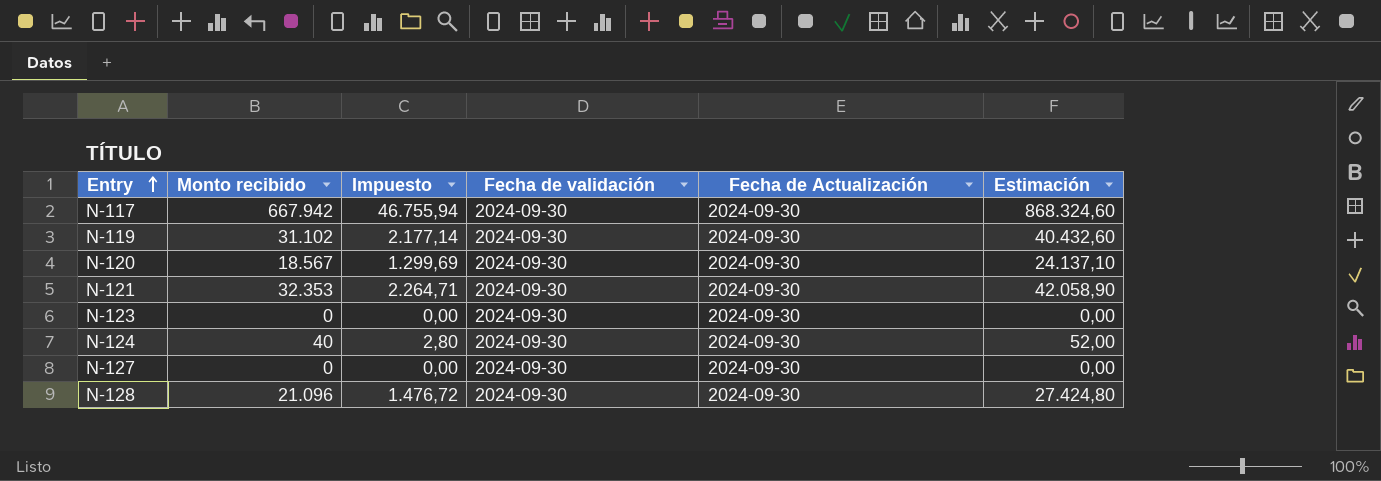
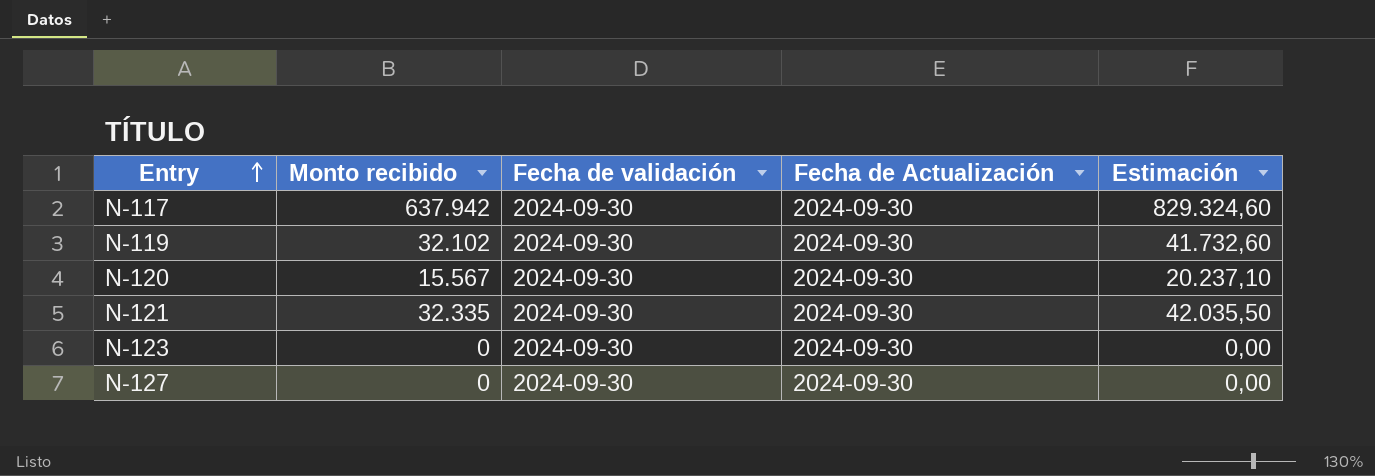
column Impuesto | formula: [Monto recibido] * 0,07 -> none
row N-124: 40 | 2,80 | 2024-09-30 | 2024-09-30 | 52,00 -> none
row N-128: 21.096 | 1.476,72 | 2024-09-30 | 2024-09-30 | 27.424,80 -> none
N-117 | Monto recibido: 667.942 -> 637.942
N-117 | Estimación: 868.324,60 -> 829.324,60
N-119 | Monto recibido: 31.102 -> 32.102
N-119 | Estimación: 40.432,60 -> 41.732,60
N-120 | Monto recibido: 18.567 -> 15.567
N-120 | Estimación: 24.137,10 -> 20.237,10
N-121 | Monto recibido: 32.353 -> 32.335
N-121 | Estimación: 42.058,90 -> 42.035,50

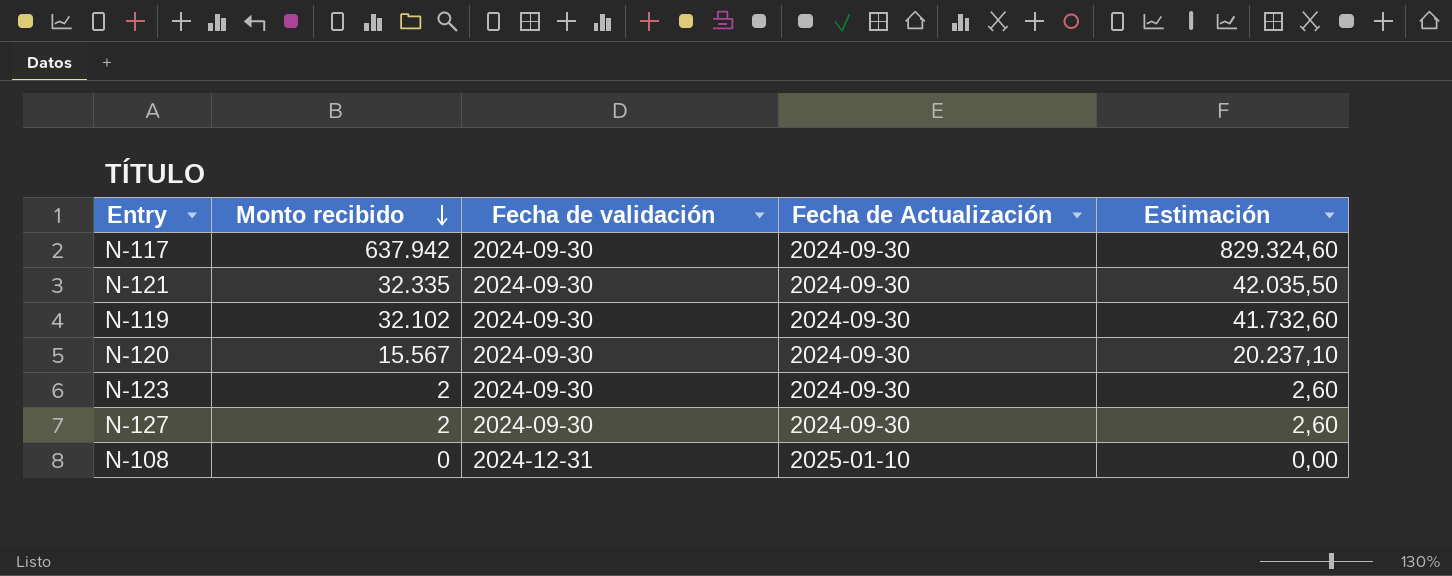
row order: Entry ascending -> Monto recibido descending
N-123 | Monto recibido: 0 -> 2
N-123 | Estimación: 0,00 -> 2,60
N-127 | Monto recibido: 0 -> 2
N-127 | Estimación: 0,00 -> 2,60
row N-108: none -> 0 | 2024-12-31 | 2025-01-10 | 0,00

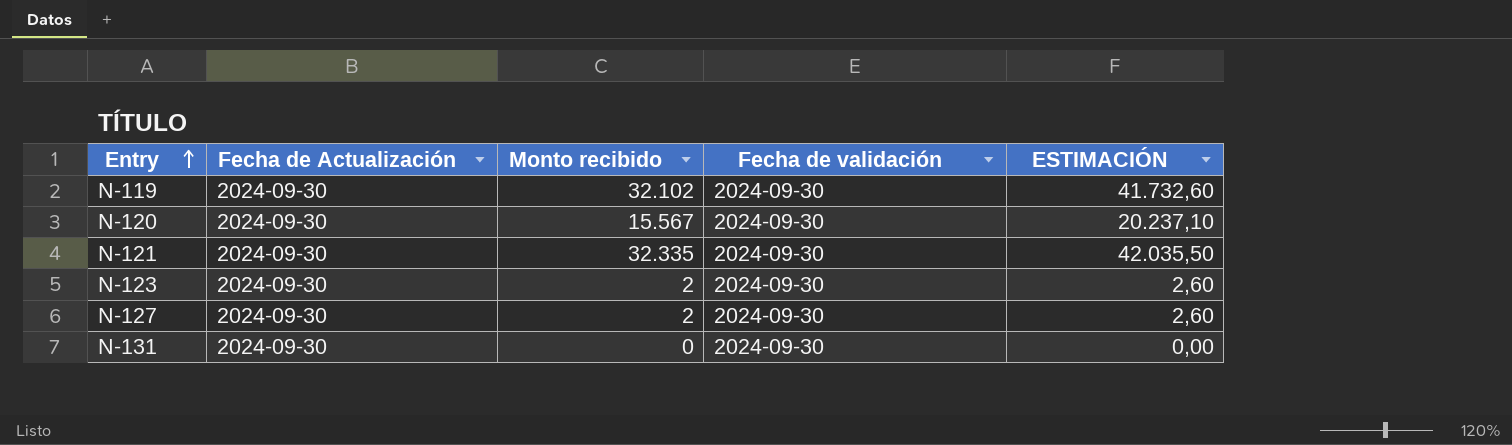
row order: Monto recibido descending -> Entry ascending
column Fecha de Actualización | position: 4 -> 2
column name: Estimación -> ESTIMACIÓN
row N-117: 637.942 | 2024-09-30 | 2024-09-30 | 829.324,60 -> none
row N-108: 0 | 2024-12-31 | 2025-01-10 | 0,00 -> none
row N-131: none -> 2024-09-30 | 0 | 2024-09-30 | 0,00

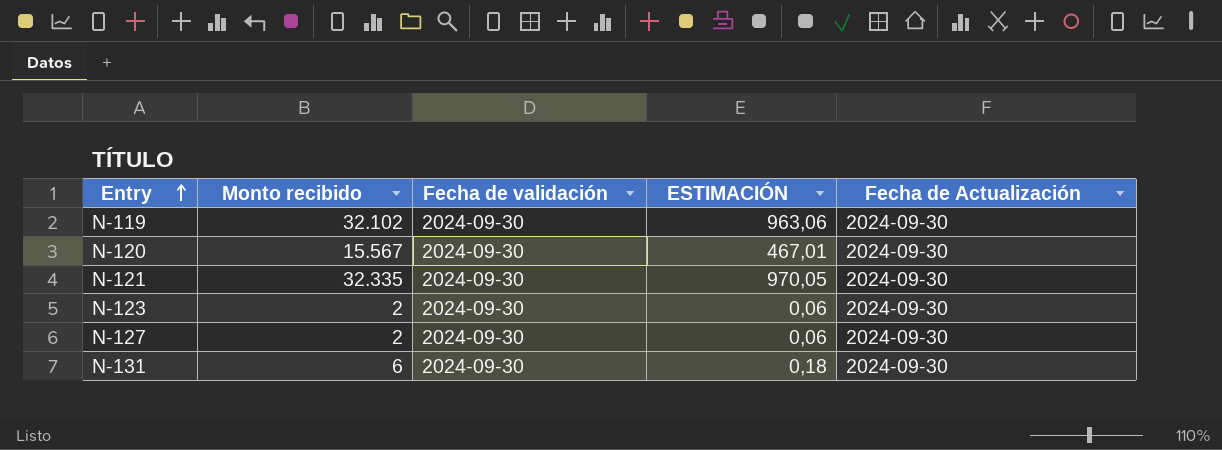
column ESTIMACIÓN | formula: [Monto recibido] * 1,3 -> [Monto recibido] * 0,03
column Fecha de Actualización | position: 2 -> 5
N-131 | Monto recibido: 0 -> 6

